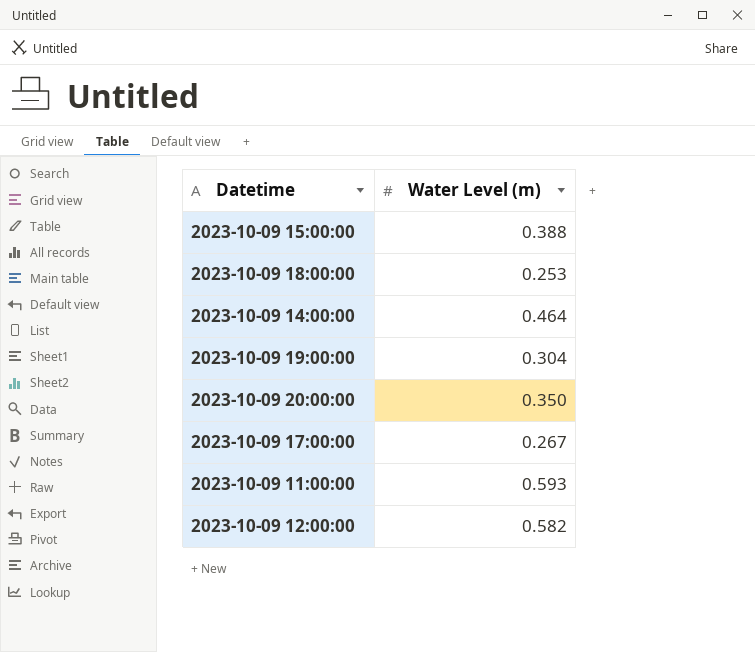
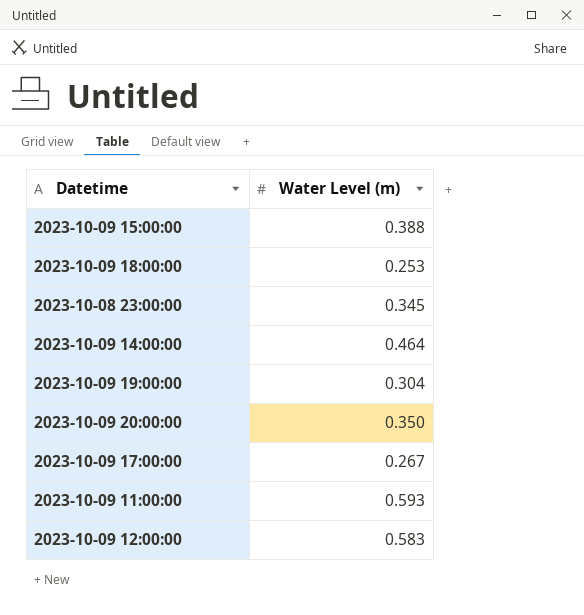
row 2023-10-08 23:00:00: none -> 0.345
2023-10-09 12:00:00 | Water Level (m): 0.582 -> 0.583

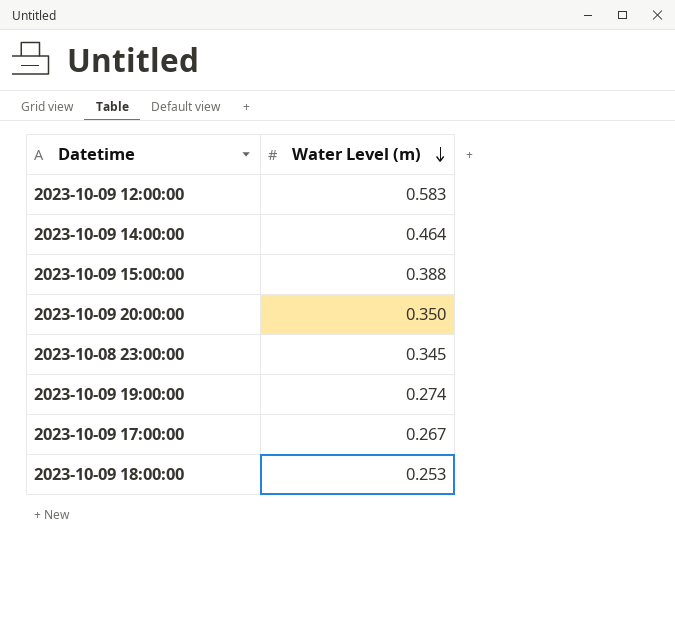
row order: none -> Water Level (m) descending
row 2023-10-09 11:00:00: 0.593 -> none
2023-10-09 19:00:00 | Water Level (m): 0.304 -> 0.274

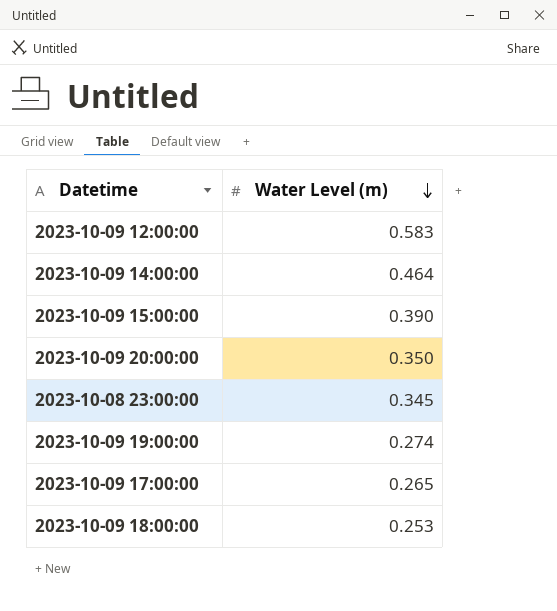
2023-10-09 15:00:00 | Water Level (m): 0.388 -> 0.390
2023-10-09 17:00:00 | Water Level (m): 0.267 -> 0.265

